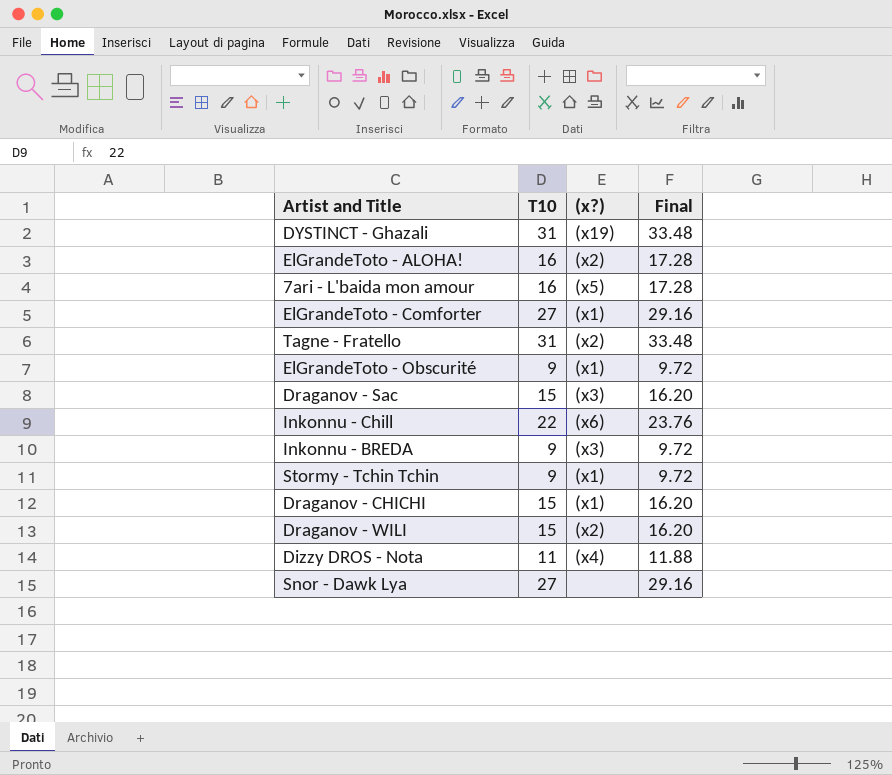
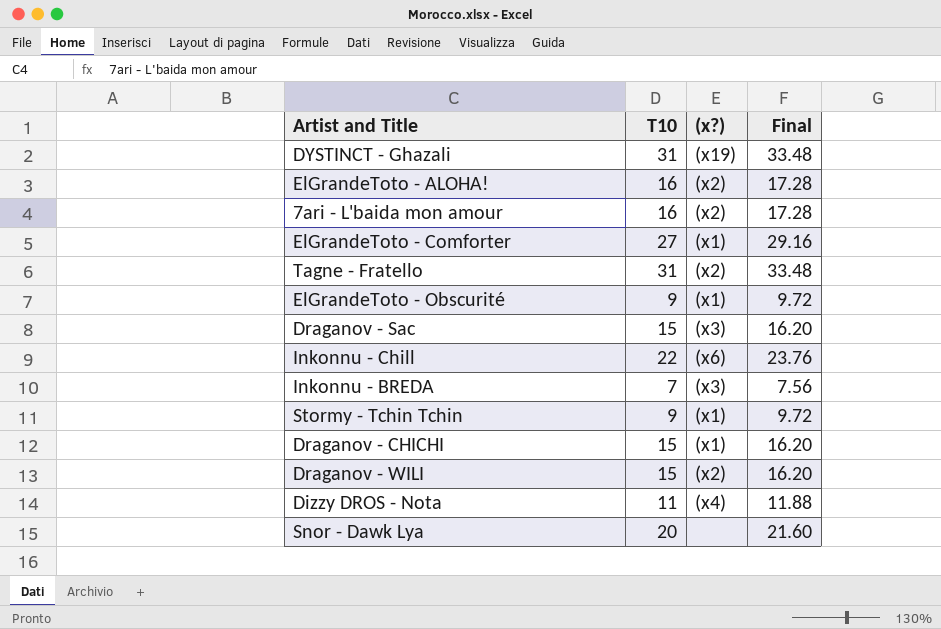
7ari - L'baida mon amour | (x?): (x5) -> (x2)
Inkonnu - BREDA | T10: 9 -> 7
Inkonnu - BREDA | Final: 9.72 -> 7.56
Snor - Dawk Lya | T10: 27 -> 20
Snor - Dawk Lya | Final: 29.16 -> 21.60

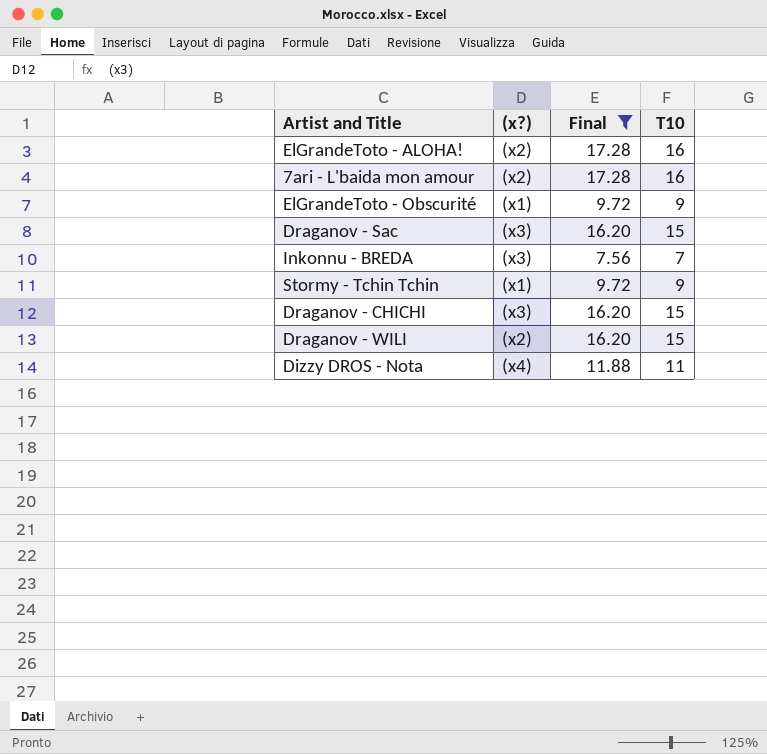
filter: none -> Final <= 17.28
column T10 | position: 2 -> 4
Draganov - CHICHI | (x?): (x1) -> (x3)

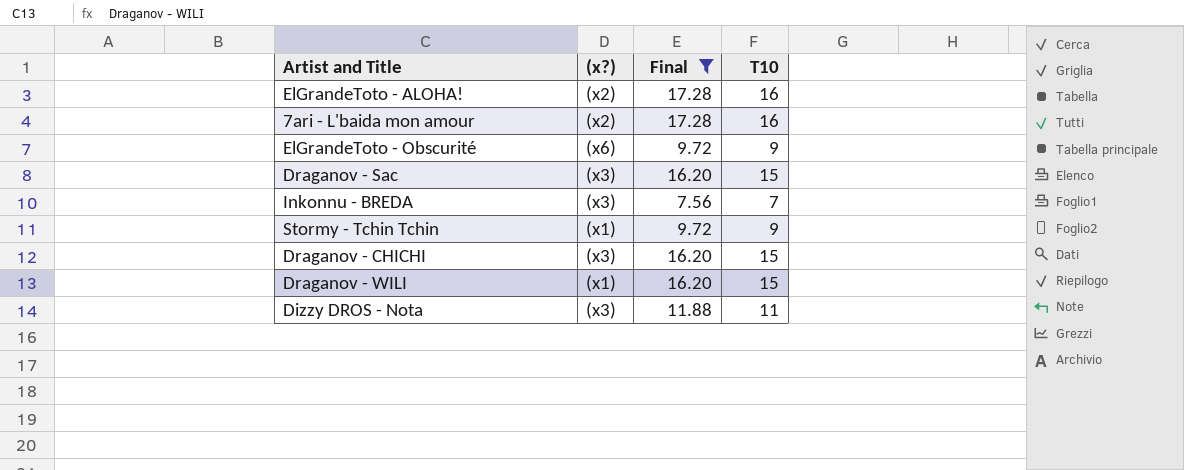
ElGrandeToto - Obscurité | (x?): (x1) -> (x6)
Draganov - WILI | (x?): (x2) -> (x1)
Dizzy DROS - Nota | (x?): (x4) -> (x3)

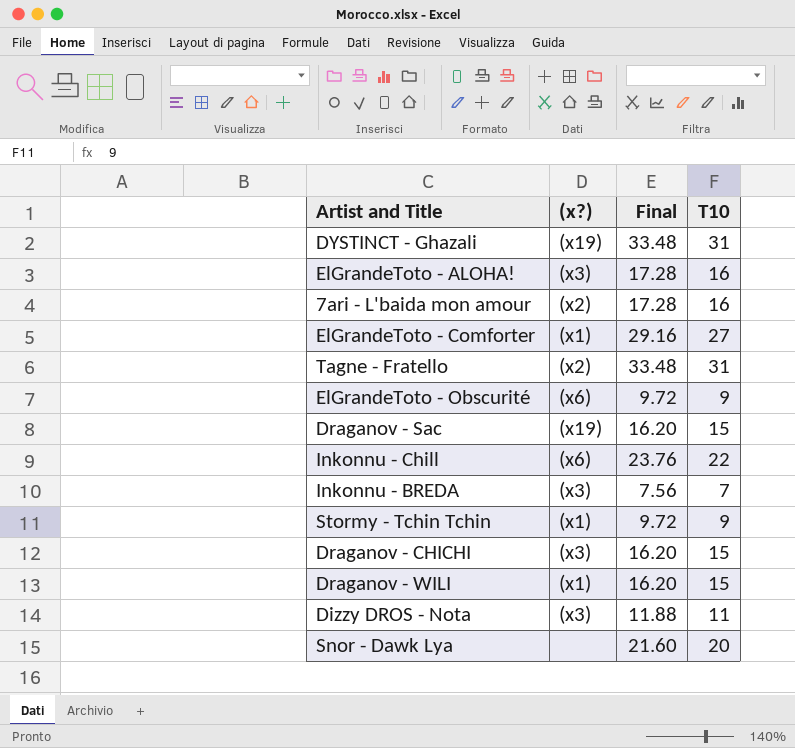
filter: Final <= 17.28 -> none
ElGrandeToto - ALOHA! | (x?): (x2) -> (x3)
Draganov - Sac | (x?): (x3) -> (x19)

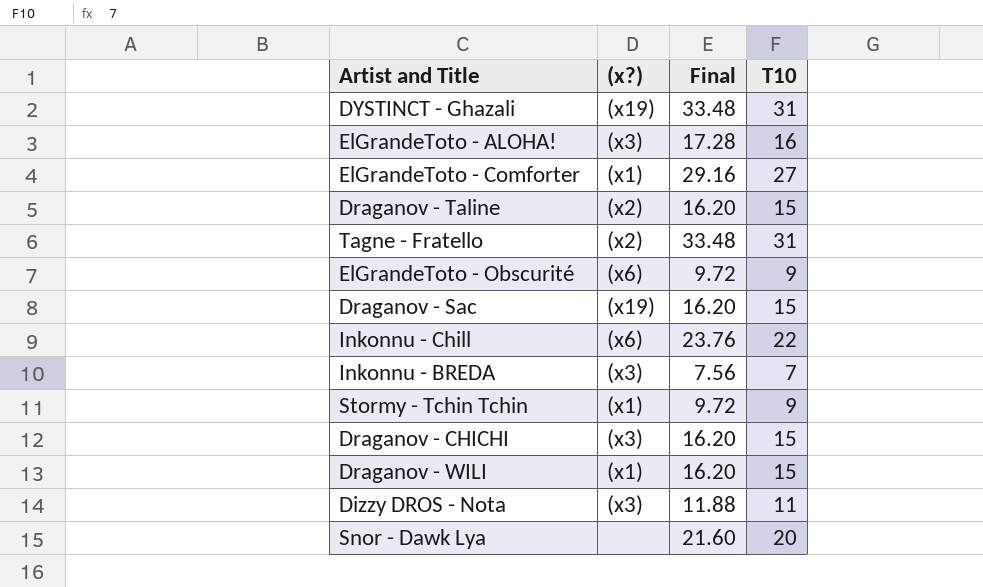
row 7ari - L'baida mon amour: (x2) | 17.28 | 16 -> none
row Draganov - Taline: none -> (x2) | 16.20 | 15

